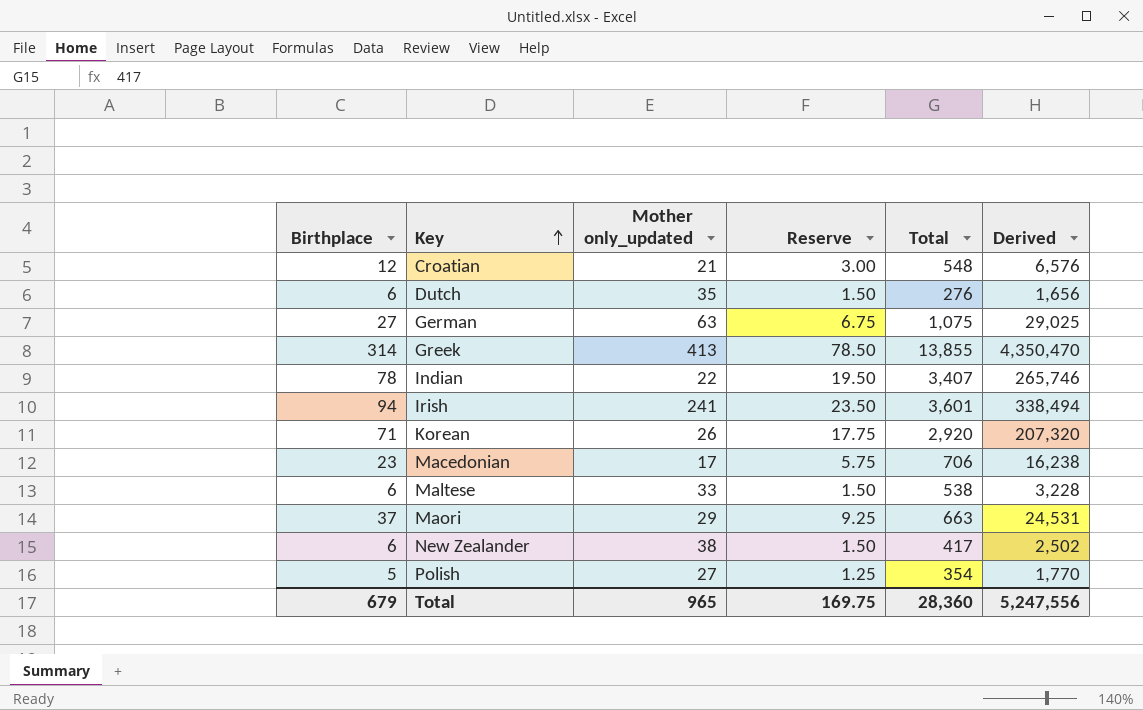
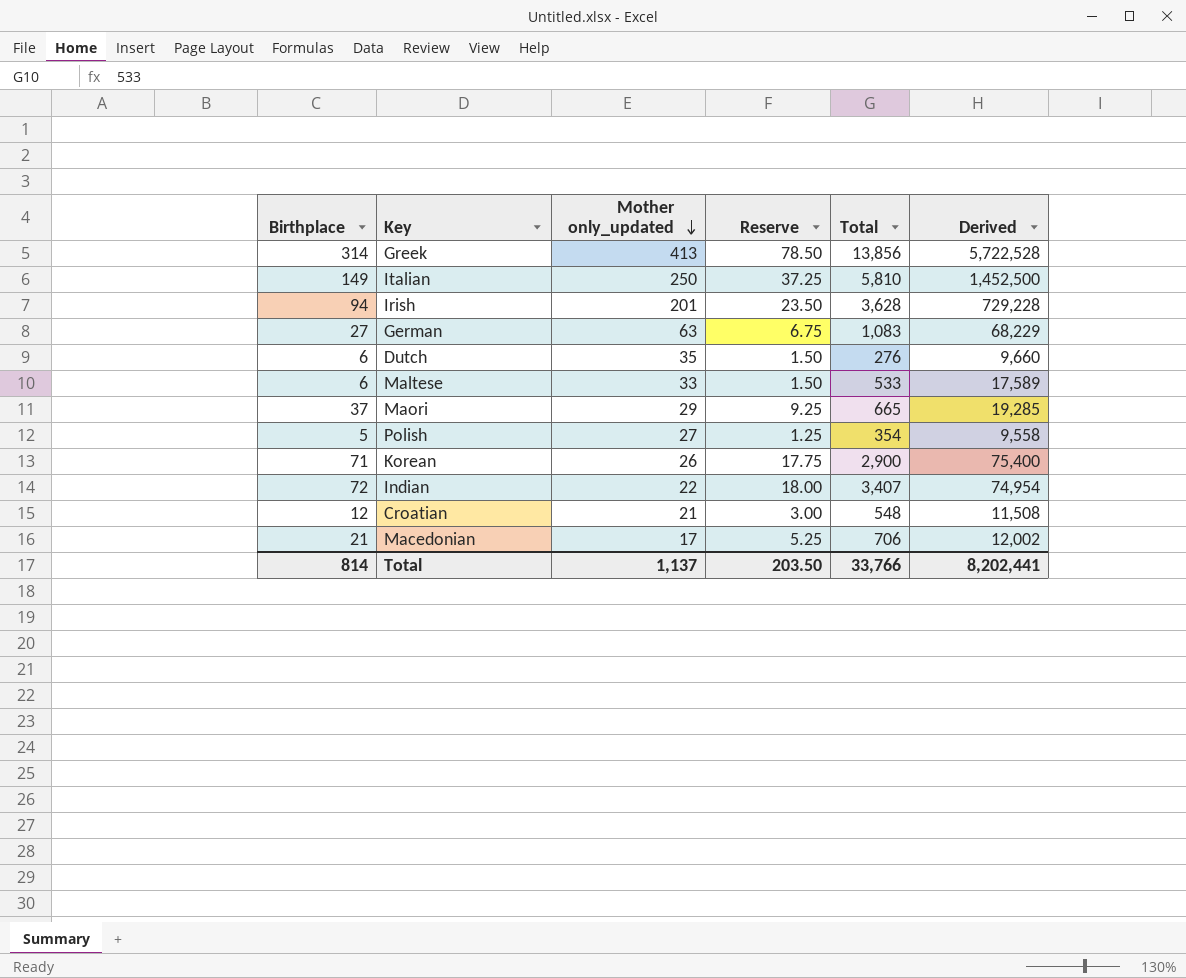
row order: Key ascending -> Mother only_updated descending
column Derived | formula: [Birthplace] * [Total] -> [Mother only_updated] * [Total]
row New Zealander: 6 | 38 | 1.50 | 417 | 2,502 -> none
Greek | Total: 13,855 -> 13,856
row Italian: none -> 149 | 250 | 37.25 | 5,810 | 1,452,500
Irish | Mother only_updated: 241 -> 201
Irish | Total: 3,601 -> 3,628
German | Total: 1,075 -> 1,083
Maltese | Total: 538 -> 533
Maori | Total: 663 -> 665
Korean | Total: 2,920 -> 2,900
Indian | Birthplace: 78 -> 72
Indian | Reserve: 19.50 -> 18.00
Macedonian | Birthplace: 23 -> 21
Macedonian | Reserve: 5.75 -> 5.25
Total | Birthplace: 679 -> 814
Total | Mother only_updated: 965 -> 1,137
Total | Reserve: 169.75 -> 203.50
Total | Total: 28,360 -> 33,766
Total | Derived: 5,247,556 -> 8,202,441

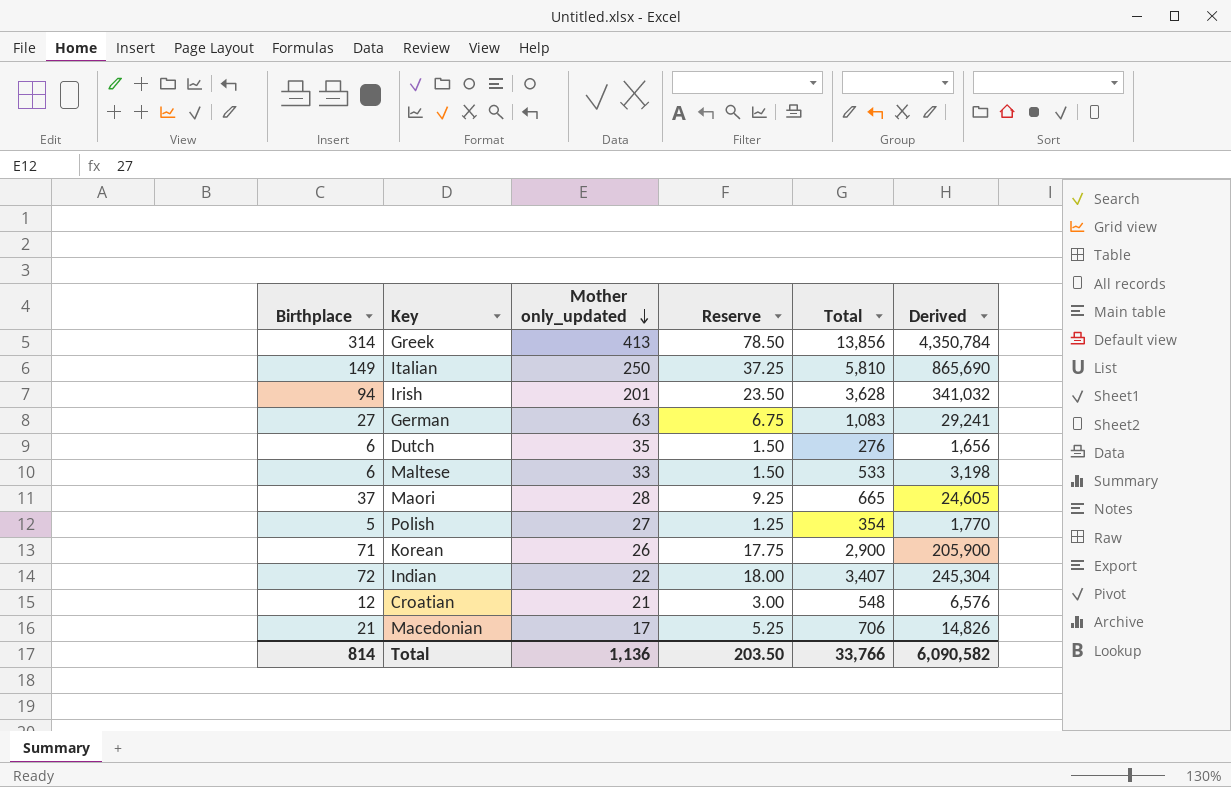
column Derived | formula: [Mother only_updated] * [Total] -> [Birthplace] * [Total]
Maori | Mother only_updated: 29 -> 28
Total | Mother only_updated: 1,137 -> 1,136
Total | Derived: 8,202,441 -> 6,090,582

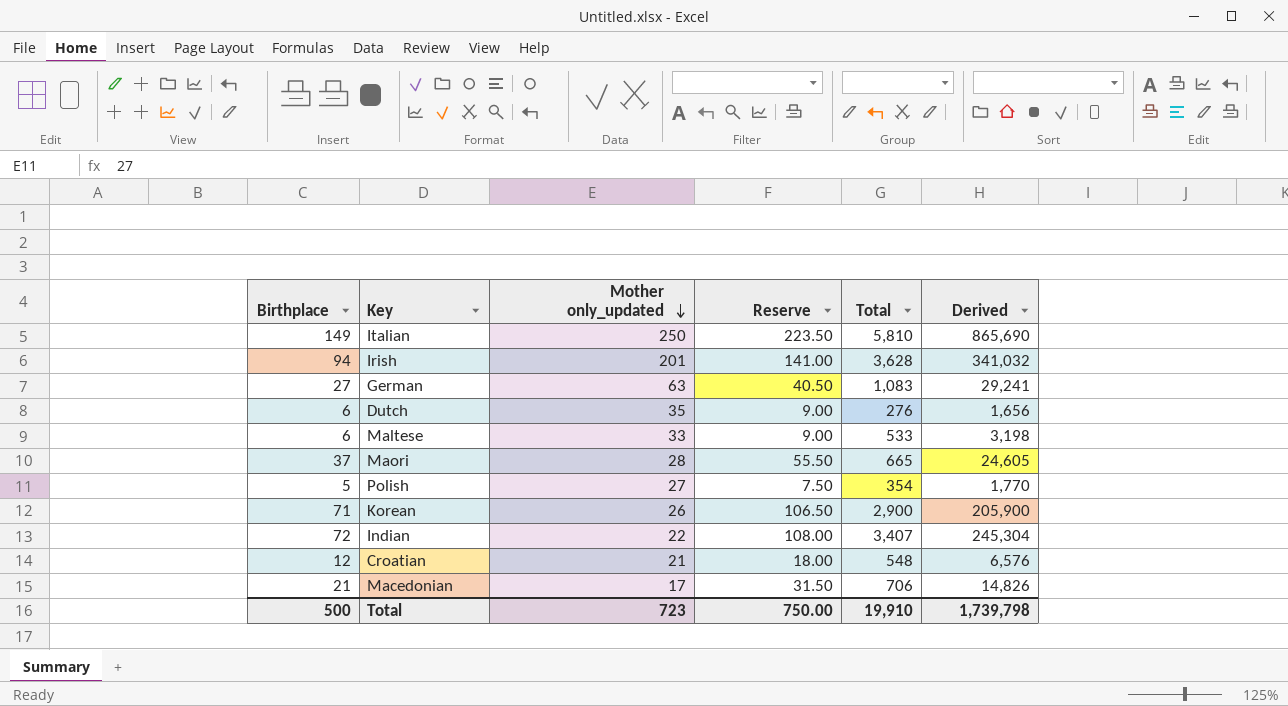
column Reserve | formula: [Birthplace] * 0.25 -> [Birthplace] * 1.5
row Greek: 314 | 413 | 78.50 | 13,856 | 4,350,784 -> none
Total | Birthplace: 814 -> 500
Total | Mother only_updated: 1,136 -> 723
Total | Reserve: 203.50 -> 750.00
Total | Total: 33,766 -> 19,910
Total | Derived: 6,090,582 -> 1,739,798

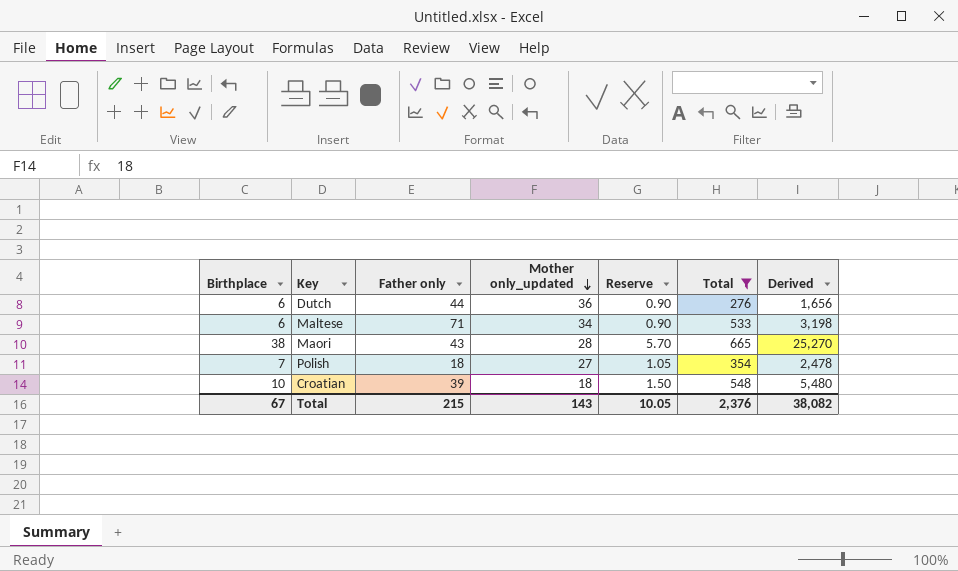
filter: none -> Total <= 665
column Father only | position: none -> 3
column Reserve | formula: [Birthplace] * 1.5 -> [Birthplace] * 0.15
Dutch | Mother only_updated: 35 -> 36
Maltese | Mother only_updated: 33 -> 34
Maori | Birthplace: 37 -> 38
Maori | Derived: 24,605 -> 25,270
Polish | Birthplace: 5 -> 7
Polish | Derived: 1,770 -> 2,478
Croatian | Birthplace: 12 -> 10
Croatian | Mother only_updated: 21 -> 18
Croatian | Derived: 6,576 -> 5,480
Total | Birthplace: 500 -> 67
Total | Mother only_updated: 723 -> 143
Total | Reserve: 750.00 -> 10.05
Total | Total: 19,910 -> 2,376
Total | Derived: 1,739,798 -> 38,082

